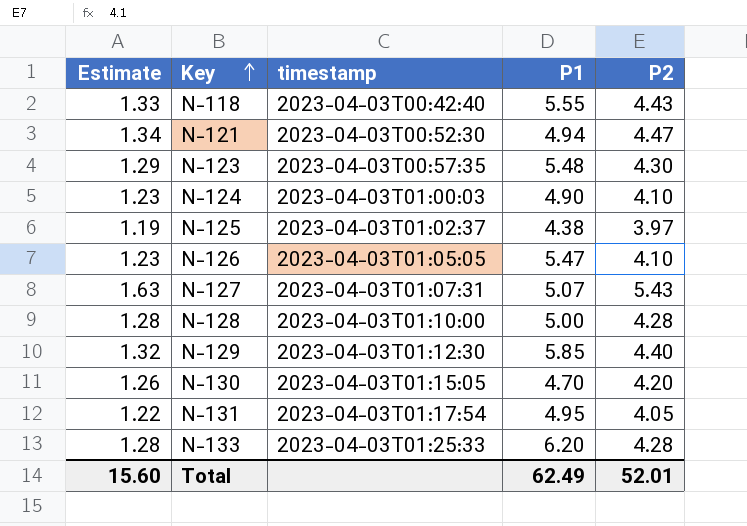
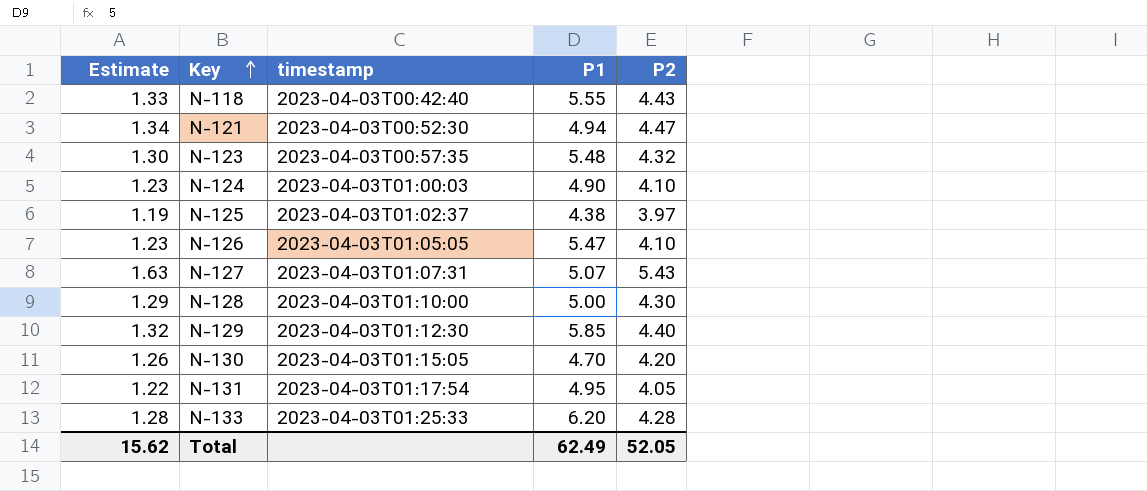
N-123 | Estimate: 1.29 -> 1.30
N-123 | P2: 4.30 -> 4.32
N-128 | Estimate: 1.28 -> 1.29
N-128 | P2: 4.28 -> 4.30
Total | Estimate: 15.60 -> 15.62
Total | P2: 52.01 -> 52.05

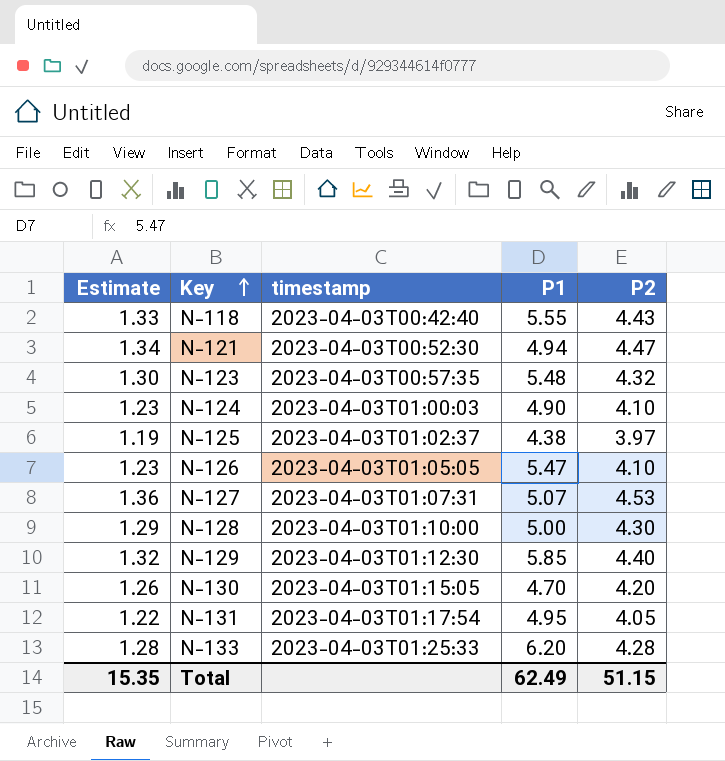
N-127 | Estimate: 1.63 -> 1.36
N-127 | P2: 5.43 -> 4.53
Total | Estimate: 15.62 -> 15.35
Total | P2: 52.05 -> 51.15

